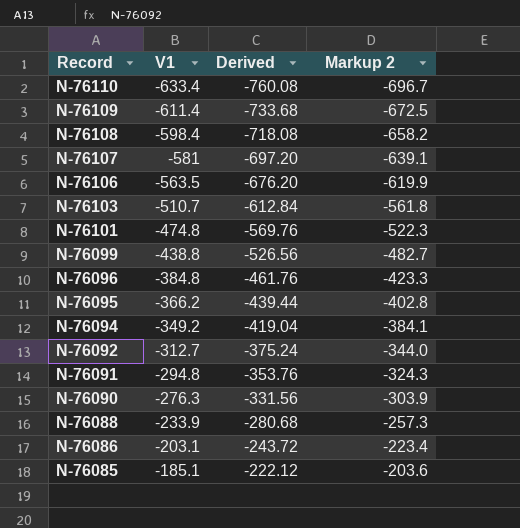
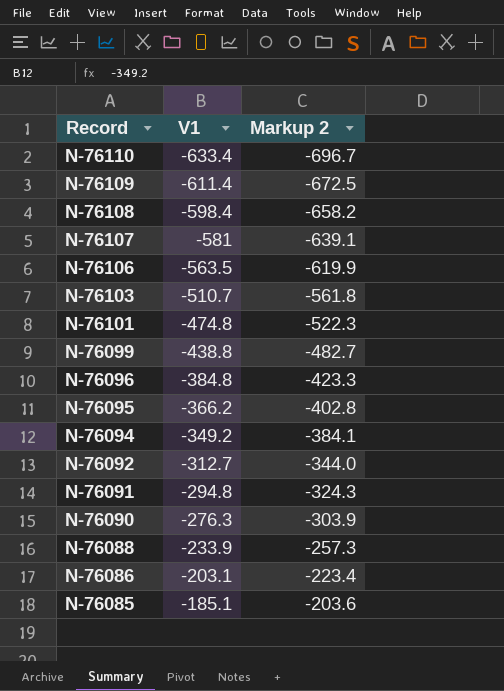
column Derived | formula: [V1] * 1.2 -> none

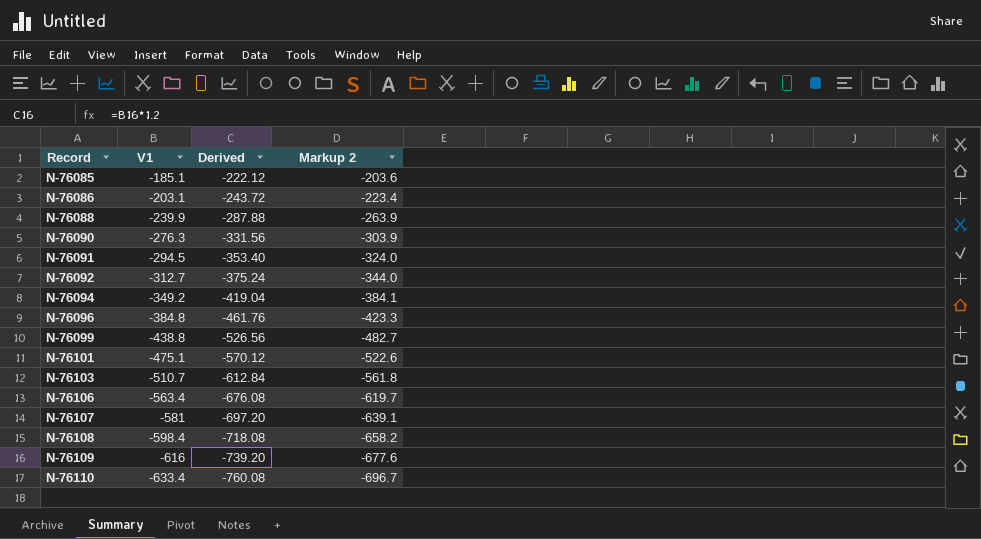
row order: Record descending -> Record ascending
column Derived | formula: none -> [V1] * 1.2
row N-76095: -366.2 | -402.8 -> none
N-76088 | V1: -233.9 -> -239.9
N-76088 | Markup 2: -257.3 -> -263.9
N-76091 | V1: -294.8 -> -294.5
N-76091 | Markup 2: -324.3 -> -324.0
N-76101 | V1: -474.8 -> -475.1
N-76101 | Markup 2: -522.3 -> -522.6
N-76106 | V1: -563.5 -> -563.4
N-76106 | Markup 2: -619.9 -> -619.7
N-76109 | V1: -611.4 -> -616
N-76109 | Markup 2: -672.5 -> -677.6

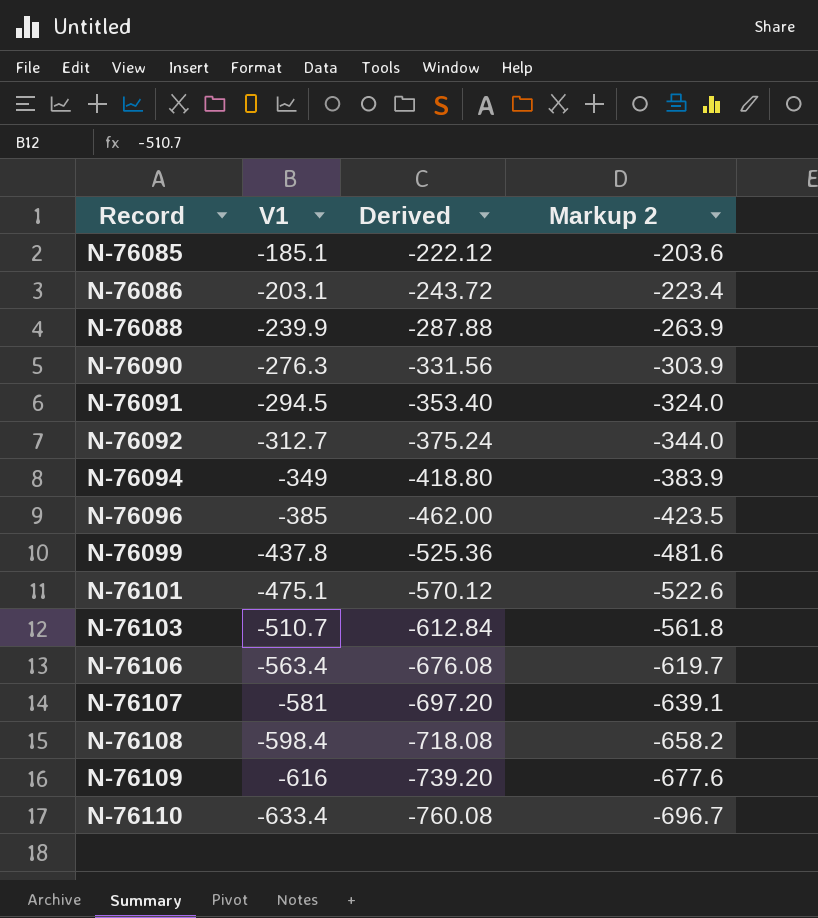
N-76094 | V1: -349.2 -> -349
N-76094 | Derived: -419.04 -> -418.80
N-76094 | Markup 2: -384.1 -> -383.9
N-76096 | V1: -384.8 -> -385
N-76096 | Derived: -461.76 -> -462.00
N-76096 | Markup 2: -423.3 -> -423.5
N-76099 | V1: -438.8 -> -437.8
N-76099 | Derived: -526.56 -> -525.36
N-76099 | Markup 2: -482.7 -> -481.6

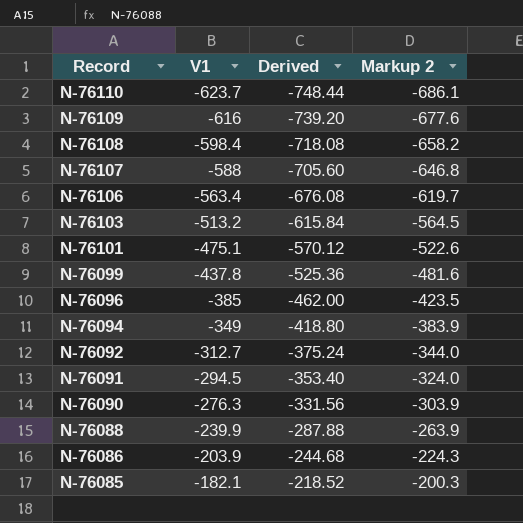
row order: Record ascending -> Record descending
N-76110 | V1: -633.4 -> -623.7
N-76110 | Derived: -760.08 -> -748.44
N-76110 | Markup 2: -696.7 -> -686.1
N-76107 | V1: -581 -> -588
N-76107 | Derived: -697.20 -> -705.60
N-76107 | Markup 2: -639.1 -> -646.8
N-76103 | V1: -510.7 -> -513.2
N-76103 | Derived: -612.84 -> -615.84
N-76103 | Markup 2: -561.8 -> -564.5
N-76086 | V1: -203.1 -> -203.9
N-76086 | Derived: -243.72 -> -244.68
N-76086 | Markup 2: -223.4 -> -224.3
N-76085 | V1: -185.1 -> -182.1
N-76085 | Derived: -222.12 -> -218.52
N-76085 | Markup 2: -203.6 -> -200.3

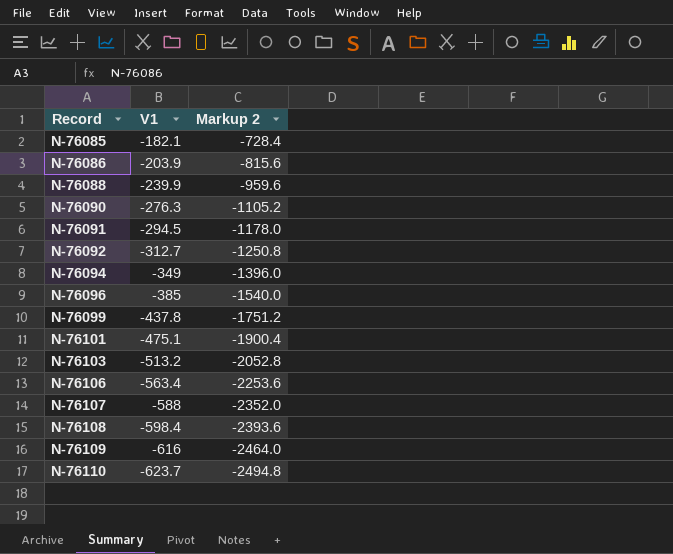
row order: Record descending -> Record ascending
column Derived | formula: [V1] * 1.2 -> none
column Markup 2 | formula: [V1] * 1.1 -> [V1] * 4

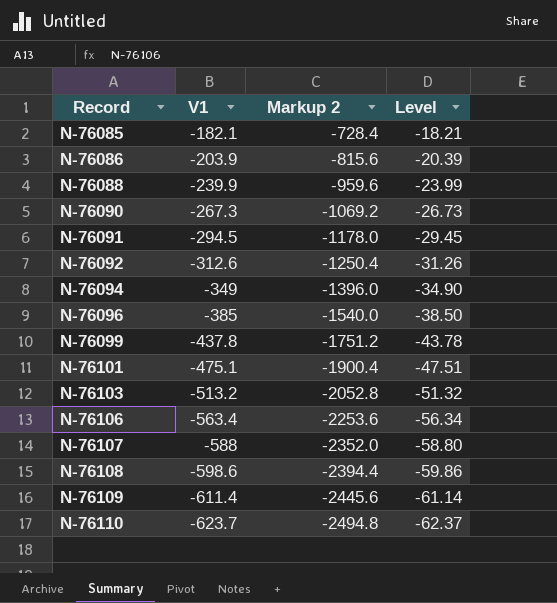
column Level | formula: none -> [V1] * 0.1
N-76090 | V1: -276.3 -> -267.3
N-76090 | Markup 2: -1105.2 -> -1069.2
N-76092 | V1: -312.7 -> -312.6
N-76092 | Markup 2: -1250.8 -> -1250.4
N-76108 | V1: -598.4 -> -598.6
N-76108 | Markup 2: -2393.6 -> -2394.4
N-76109 | V1: -616 -> -611.4
N-76109 | Markup 2: -2464.0 -> -2445.6

